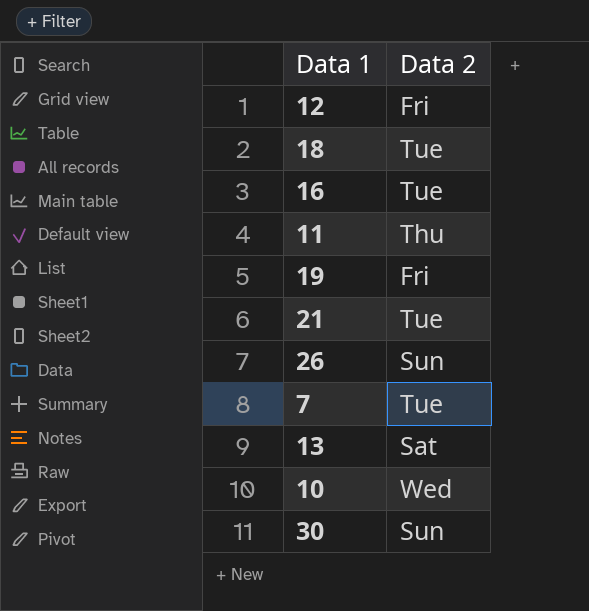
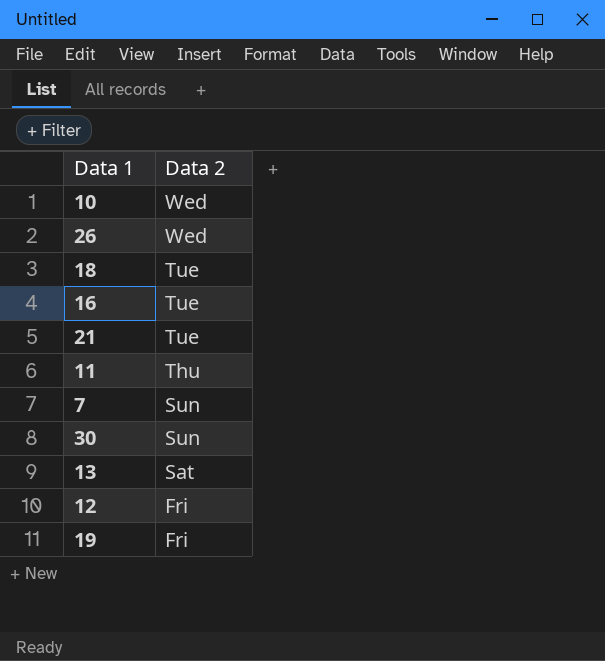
row order: none -> Data 2 descending
26 | Data 2: Sun -> Wed
7 | Data 2: Tue -> Sun

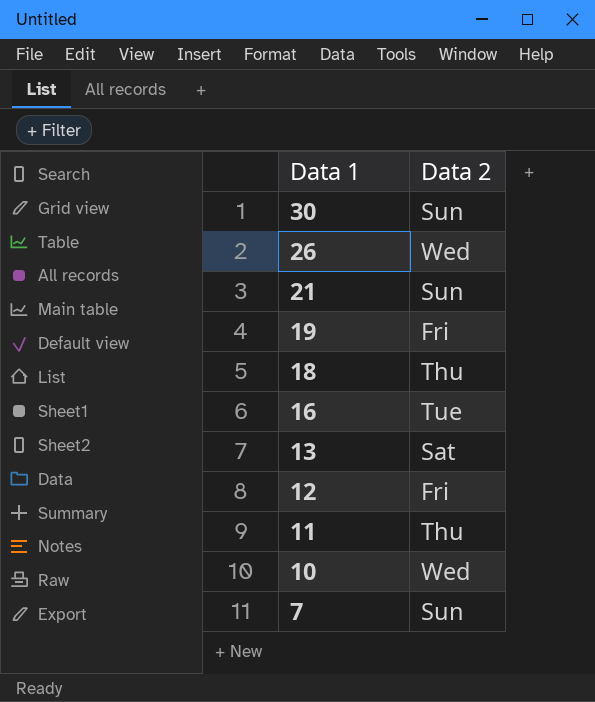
row order: Data 2 descending -> Data 1 descending
21 | Data 2: Tue -> Sun
18 | Data 2: Tue -> Thu

